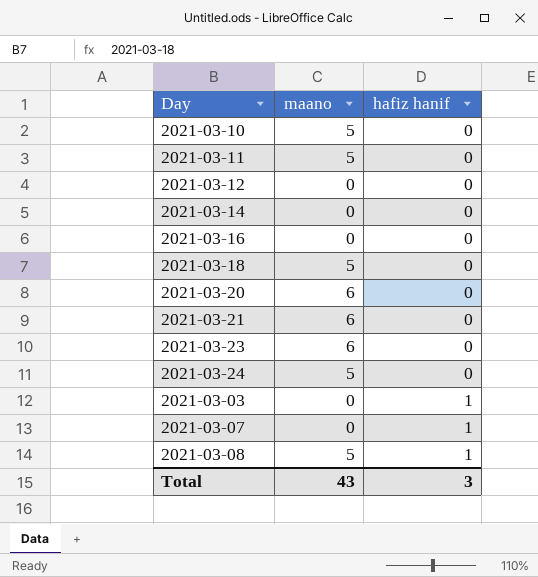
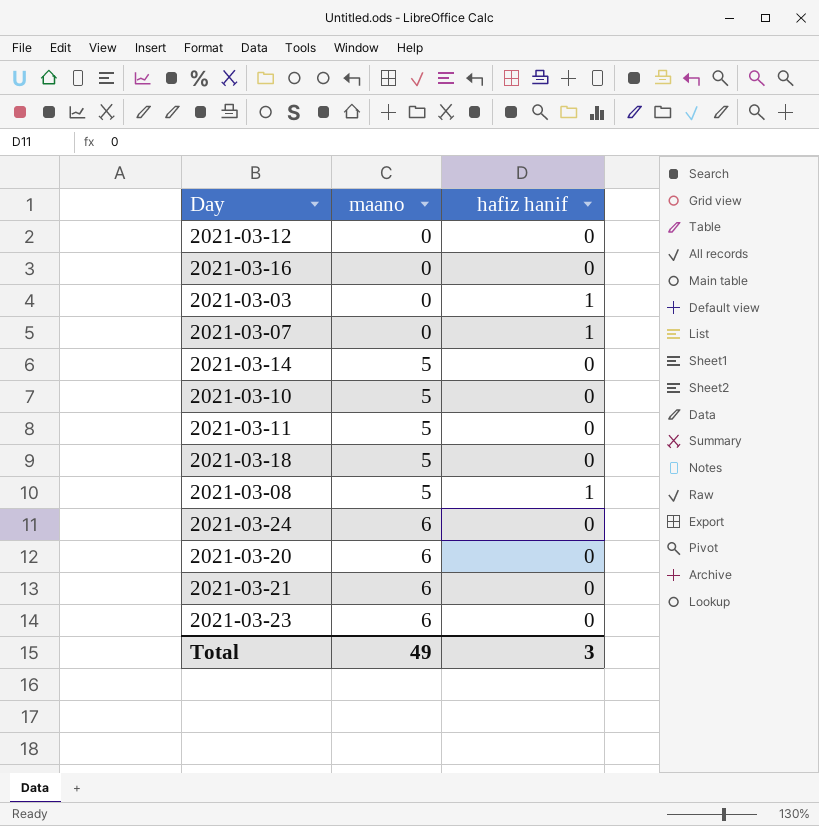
row order: hafiz hanif ascending -> maano ascending
2021-03-14 | maano: 0 -> 5
2021-03-24 | maano: 5 -> 6
Total | maano: 43 -> 49

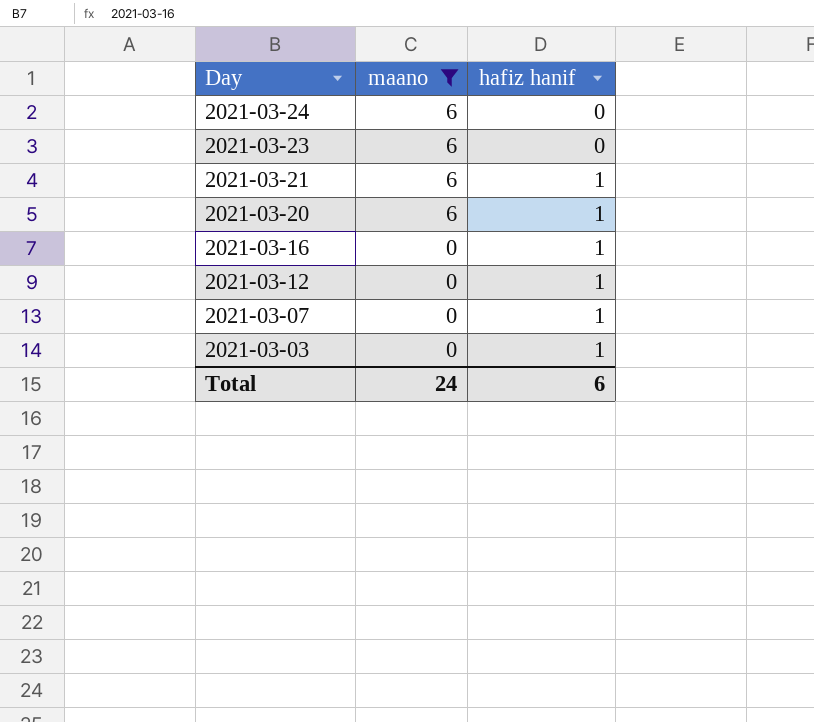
filter: none -> maano != 5
row order: maano ascending -> Day descending
2021-03-21 | hafiz hanif: 0 -> 1
2021-03-20 | hafiz hanif: 0 -> 1
2021-03-16 | hafiz hanif: 0 -> 1
2021-03-12 | hafiz hanif: 0 -> 1
Total | maano: 49 -> 24
Total | hafiz hanif: 3 -> 6

